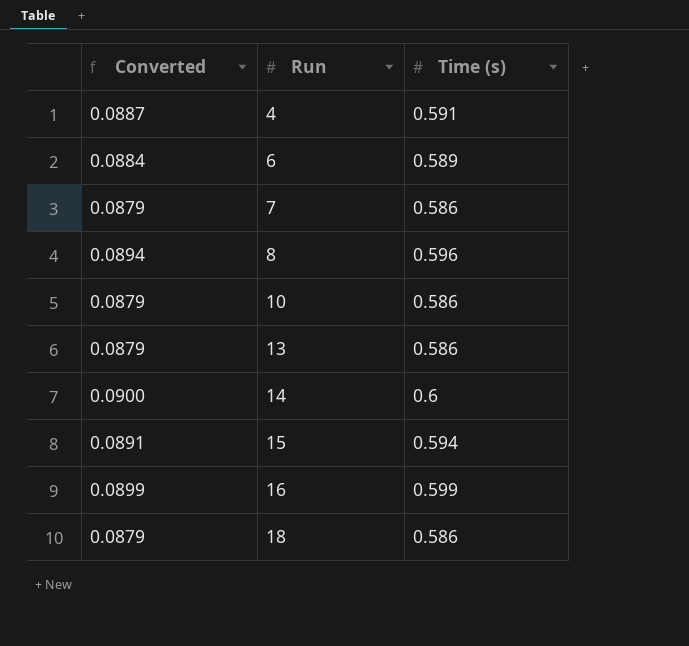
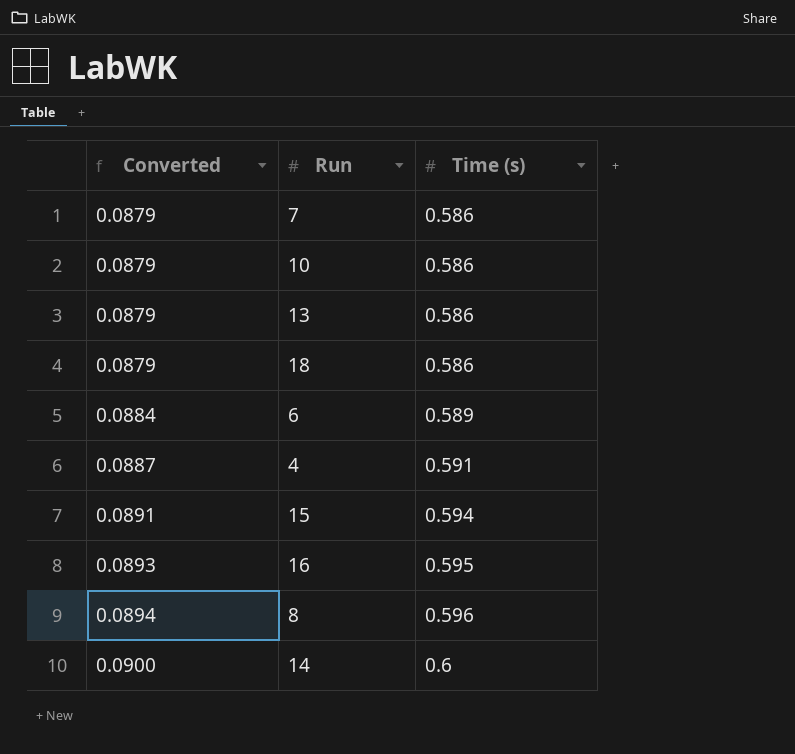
row order: Run ascending -> Converted ascending
16 | Converted: 0.0899 -> 0.0893
16 | Time (s): 0.599 -> 0.595

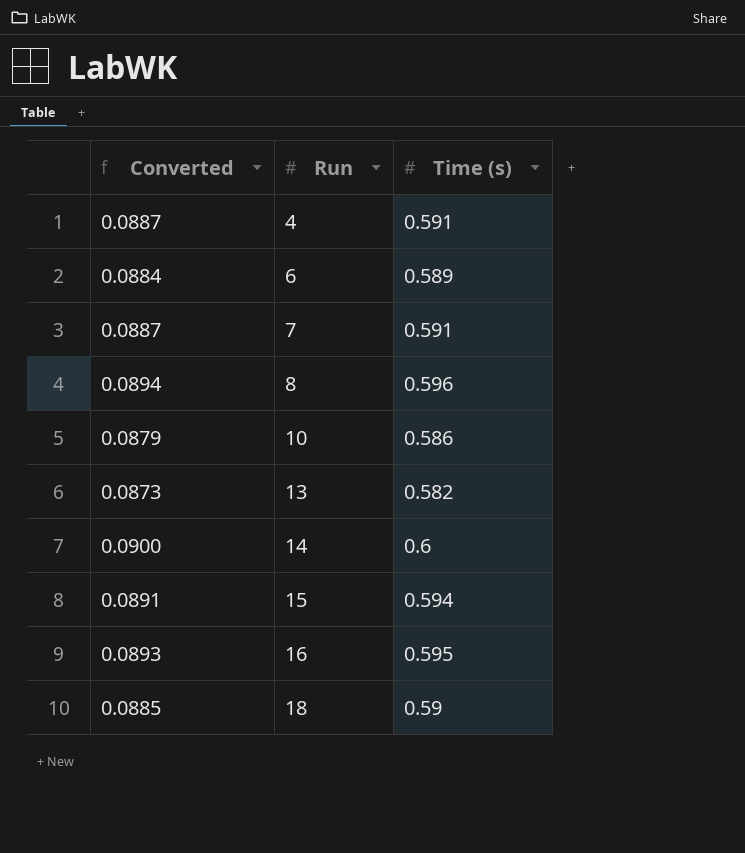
row order: Converted ascending -> Run ascending
7 | Converted: 0.0879 -> 0.0887
7 | Time (s): 0.586 -> 0.591
13 | Converted: 0.0879 -> 0.0873
13 | Time (s): 0.586 -> 0.582
18 | Converted: 0.0879 -> 0.0885
18 | Time (s): 0.586 -> 0.59

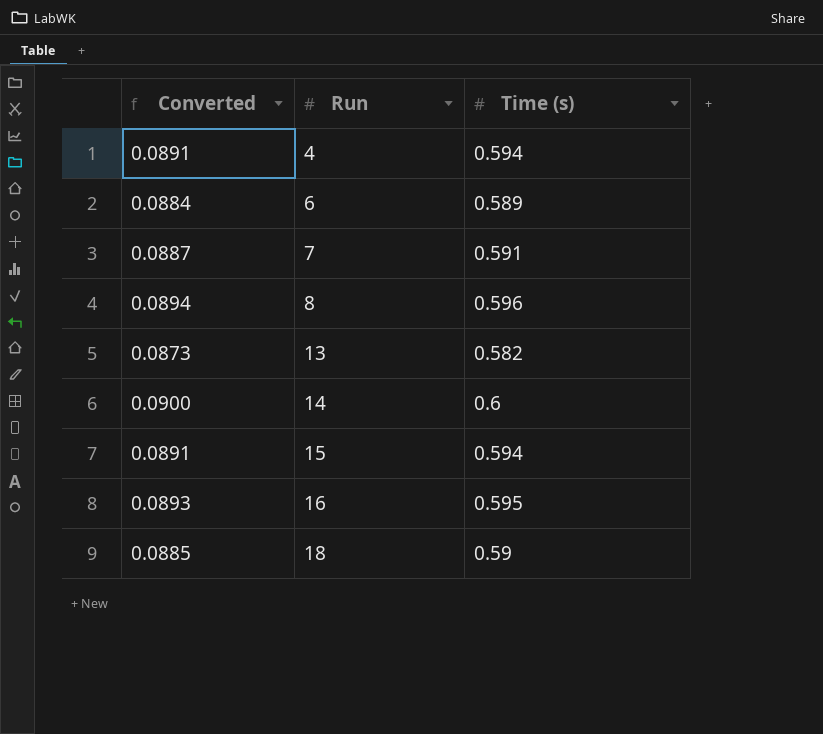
row 10: 0.0879 | 0.586 -> none
4 | Converted: 0.0887 -> 0.0891
4 | Time (s): 0.591 -> 0.594

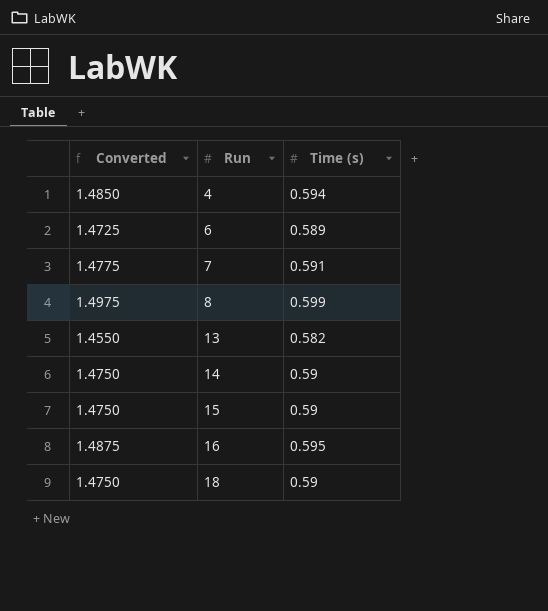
column Converted | formula: [Time (s)] * 0.15 -> [Time (s)] * 2.5
8 | Time (s): 0.596 -> 0.599
14 | Time (s): 0.6 -> 0.59
15 | Time (s): 0.594 -> 0.59

